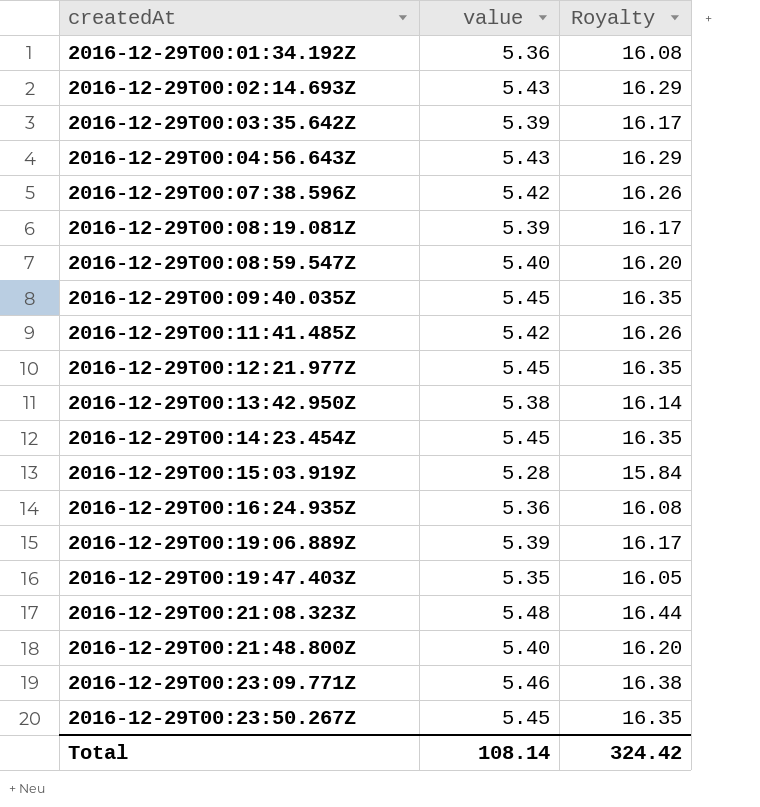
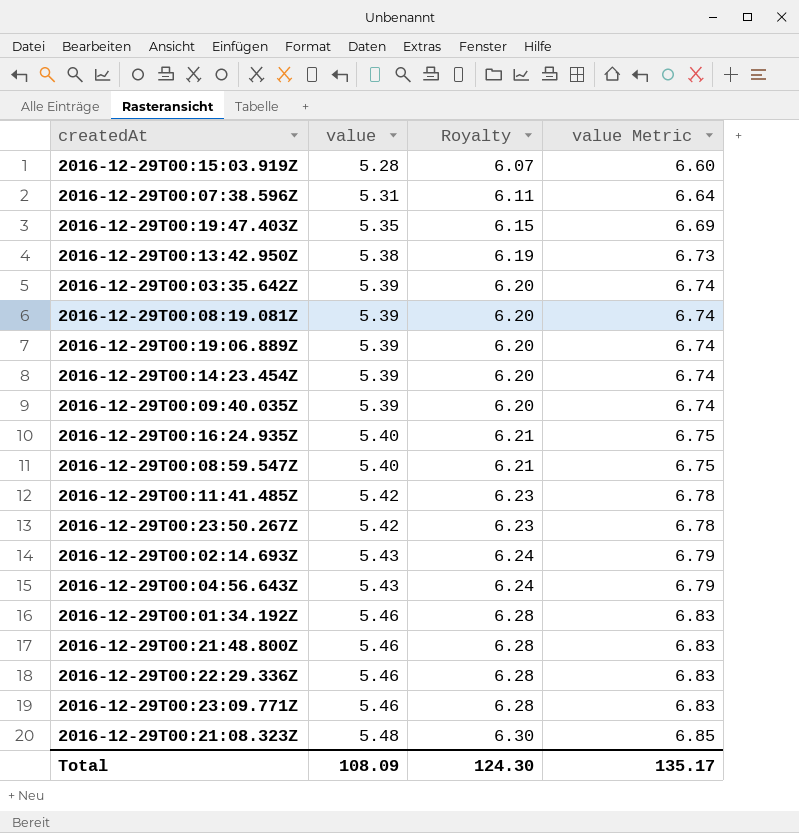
row order: createdAt ascending -> value ascending
column Royalty | formula: [value] * 3 -> [value] * 1.15
column value Metric | formula: none -> [value] * 1.25
row 2016-12-29T00:12:21.977Z: 5.45 | 16.35 -> none
2016-12-29T00:07:38.596Z | value: 5.42 -> 5.31
2016-12-29T00:14:23.454Z | value: 5.45 -> 5.39
2016-12-29T00:09:40.035Z | value: 5.45 -> 5.39
2016-12-29T00:16:24.935Z | value: 5.36 -> 5.40
2016-12-29T00:23:50.267Z | value: 5.45 -> 5.42
2016-12-29T00:01:34.192Z | value: 5.36 -> 5.46
2016-12-29T00:21:48.800Z | value: 5.40 -> 5.46
row 2016-12-29T00:22:29.336Z: none -> 5.46 | 6.28 | 6.83
Total | value: 108.14 -> 108.09
Total | Royalty: 324.42 -> 124.30

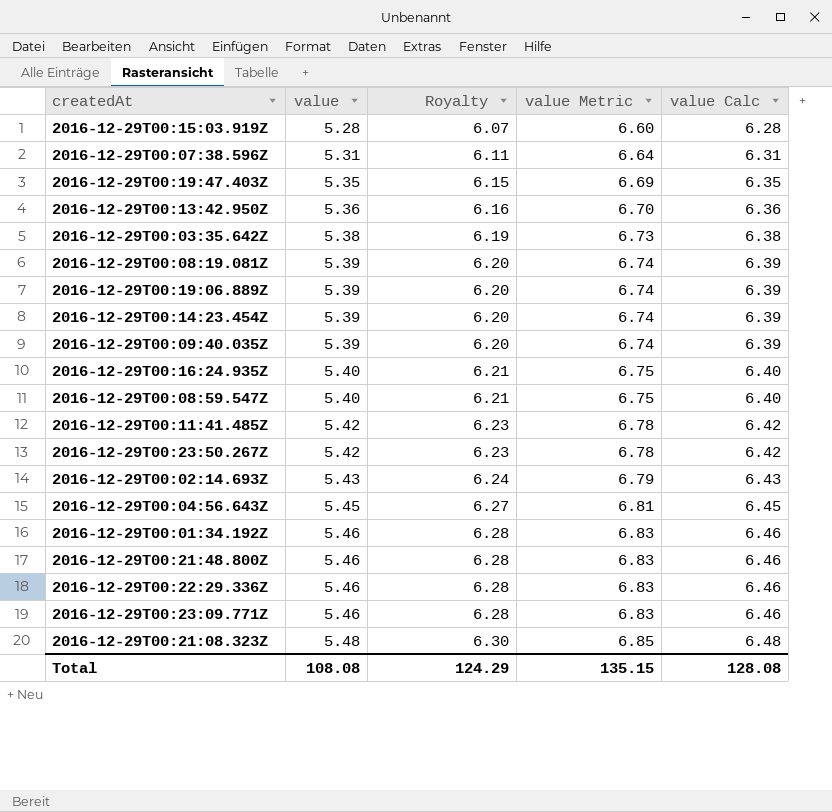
column value Calc | formula: none -> [value] + 1
2016-12-29T00:13:42.950Z | value: 5.38 -> 5.36
2016-12-29T00:13:42.950Z | Royalty: 6.19 -> 6.16
2016-12-29T00:13:42.950Z | value Metric: 6.73 -> 6.70
2016-12-29T00:03:35.642Z | value: 5.39 -> 5.38
2016-12-29T00:03:35.642Z | Royalty: 6.20 -> 6.19
2016-12-29T00:03:35.642Z | value Metric: 6.74 -> 6.73
2016-12-29T00:04:56.643Z | value: 5.43 -> 5.45
2016-12-29T00:04:56.643Z | Royalty: 6.24 -> 6.27
2016-12-29T00:04:56.643Z | value Metric: 6.79 -> 6.81
Total | value: 108.09 -> 108.08
Total | Royalty: 124.30 -> 124.29
Total | value Metric: 135.17 -> 135.15

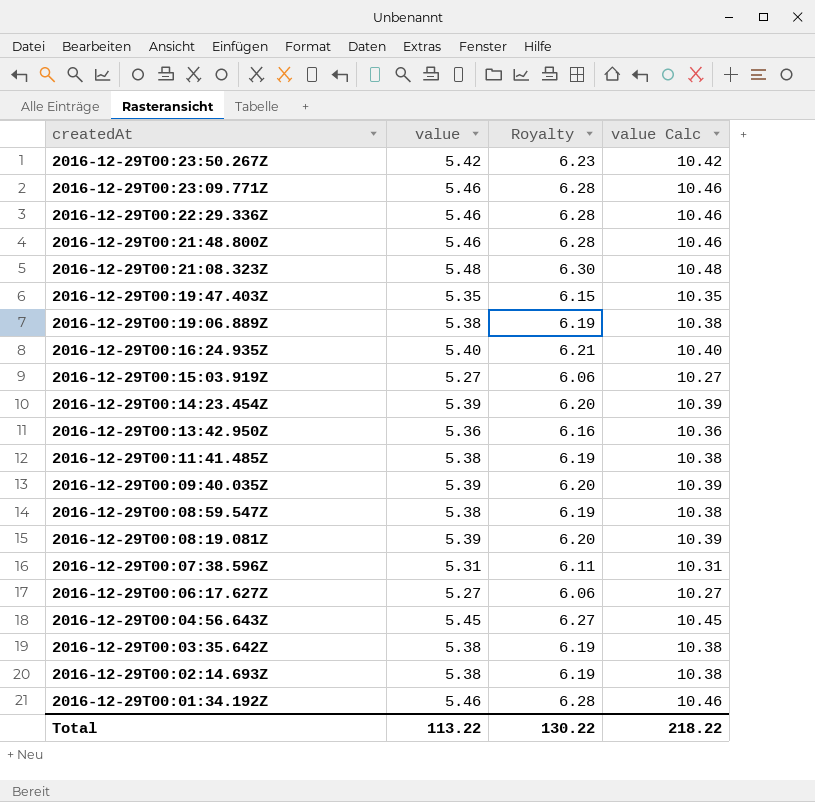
row order: value ascending -> createdAt descending
column value Metric | formula: [value] * 1.25 -> none
column value Calc | formula: [value] + 1 -> [value] + 5
2016-12-29T00:19:06.889Z | value: 5.39 -> 5.38
2016-12-29T00:19:06.889Z | Royalty: 6.20 -> 6.19
2016-12-29T00:15:03.919Z | value: 5.28 -> 5.27
2016-12-29T00:15:03.919Z | Royalty: 6.07 -> 6.06
2016-12-29T00:11:41.485Z | value: 5.42 -> 5.38
2016-12-29T00:11:41.485Z | Royalty: 6.23 -> 6.19
2016-12-29T00:08:59.547Z | value: 5.40 -> 5.38
2016-12-29T00:08:59.547Z | Royalty: 6.21 -> 6.19
row 2016-12-29T00:06:17.627Z: none -> 5.27 | 6.06 | 10.27
2016-12-29T00:02:14.693Z | value: 5.43 -> 5.38
2016-12-29T00:02:14.693Z | Royalty: 6.24 -> 6.19
Total | value: 108.08 -> 113.22
Total | Royalty: 124.29 -> 130.22
Total | value Calc: 128.08 -> 218.22

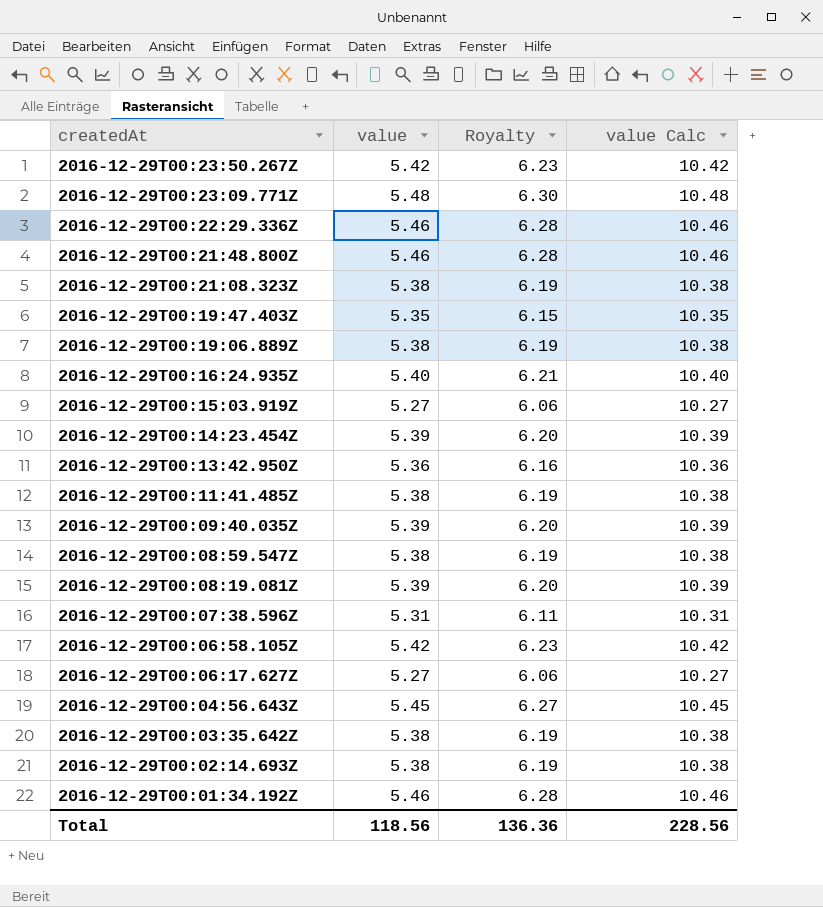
2016-12-29T00:23:09.771Z | value: 5.46 -> 5.48
2016-12-29T00:23:09.771Z | Royalty: 6.28 -> 6.30
2016-12-29T00:23:09.771Z | value Calc: 10.46 -> 10.48
2016-12-29T00:21:08.323Z | value: 5.48 -> 5.38
2016-12-29T00:21:08.323Z | Royalty: 6.30 -> 6.19
2016-12-29T00:21:08.323Z | value Calc: 10.48 -> 10.38
row 2016-12-29T00:06:58.105Z: none -> 5.42 | 6.23 | 10.42
Total | value: 113.22 -> 118.56
Total | Royalty: 130.22 -> 136.36
Total | value Calc: 218.22 -> 228.56

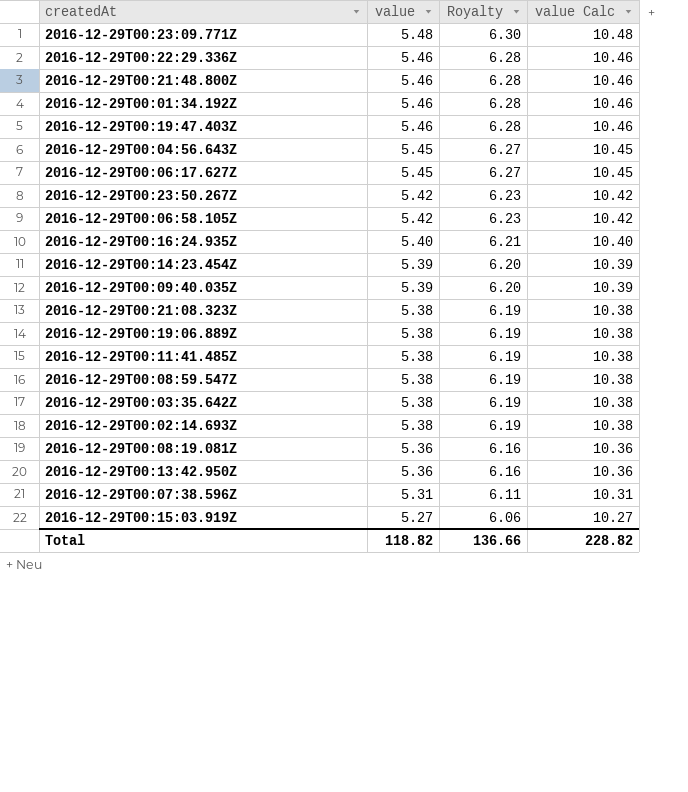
row order: createdAt descending -> value descending
2016-12-29T00:19:47.403Z | value: 5.35 -> 5.46
2016-12-29T00:19:47.403Z | Royalty: 6.15 -> 6.28
2016-12-29T00:19:47.403Z | value Calc: 10.35 -> 10.46
2016-12-29T00:06:17.627Z | value: 5.27 -> 5.45
2016-12-29T00:06:17.627Z | Royalty: 6.06 -> 6.27
2016-12-29T00:06:17.627Z | value Calc: 10.27 -> 10.45
2016-12-29T00:08:19.081Z | value: 5.39 -> 5.36
2016-12-29T00:08:19.081Z | Royalty: 6.20 -> 6.16
2016-12-29T00:08:19.081Z | value Calc: 10.39 -> 10.36
Total | value: 118.56 -> 118.82
Total | Royalty: 136.36 -> 136.66
Total | value Calc: 228.56 -> 228.82

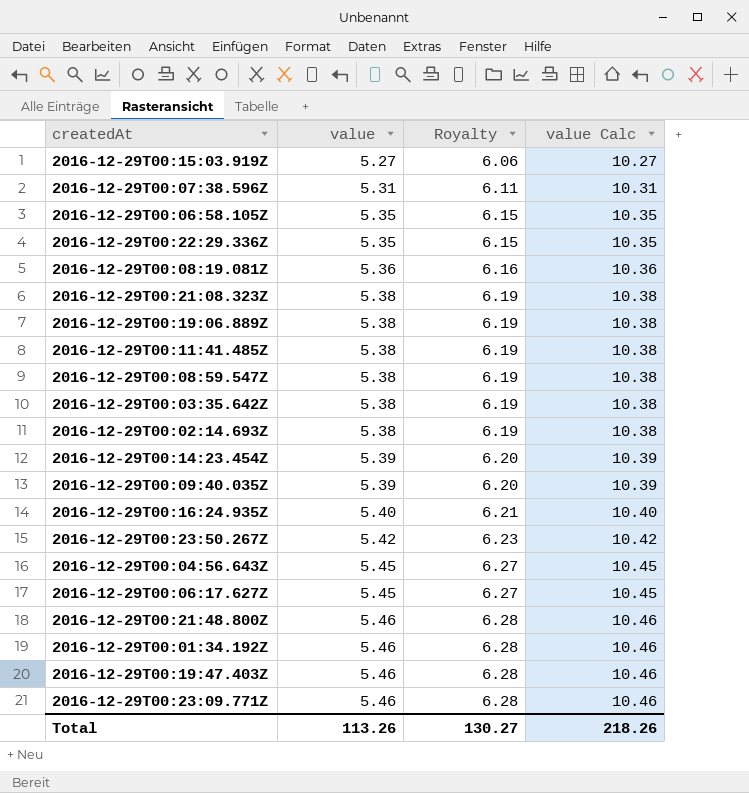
row order: value descending -> value ascending
row 2016-12-29T00:13:42.950Z: 5.36 | 6.16 | 10.36 -> none
2016-12-29T00:06:58.105Z | value: 5.42 -> 5.35
2016-12-29T00:06:58.105Z | Royalty: 6.23 -> 6.15
2016-12-29T00:06:58.105Z | value Calc: 10.42 -> 10.35
2016-12-29T00:22:29.336Z | value: 5.46 -> 5.35
2016-12-29T00:22:29.336Z | Royalty: 6.28 -> 6.15
2016-12-29T00:22:29.336Z | value Calc: 10.46 -> 10.35
2016-12-29T00:23:09.771Z | value: 5.48 -> 5.46
2016-12-29T00:23:09.771Z | Royalty: 6.30 -> 6.28
2016-12-29T00:23:09.771Z | value Calc: 10.48 -> 10.46
Total | value: 118.82 -> 113.26
Total | Royalty: 136.66 -> 130.27
Total | value Calc: 228.82 -> 218.26

